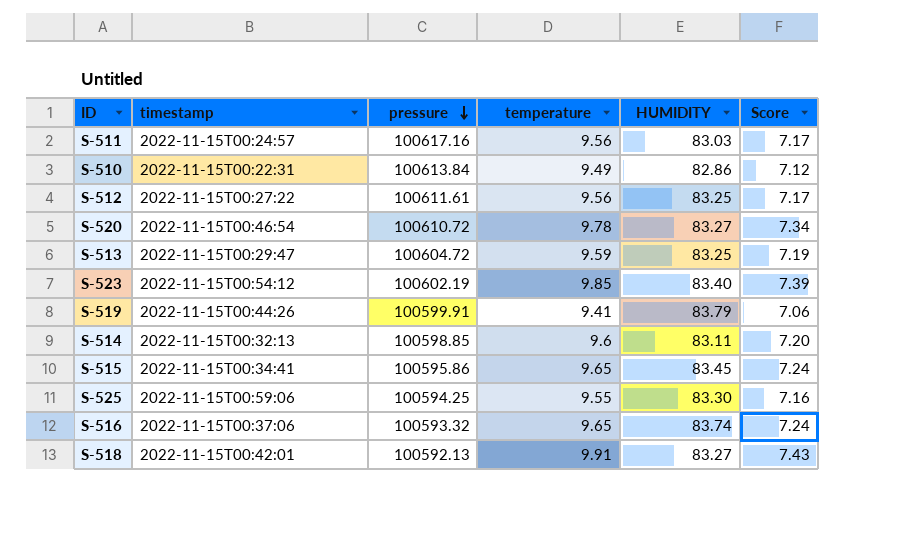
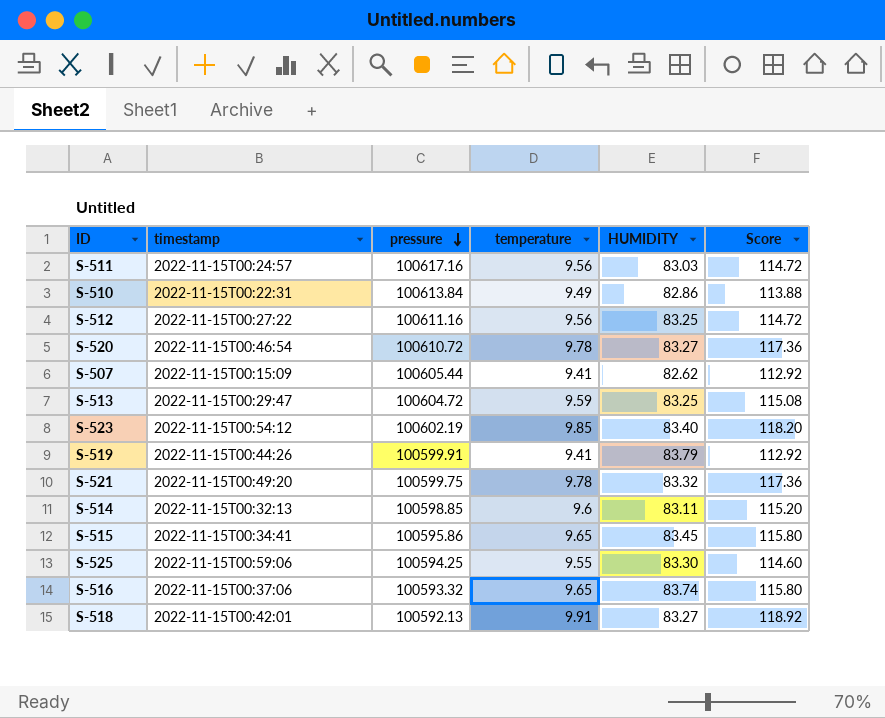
column Score | formula: [temperature] * 0.75 -> [temperature] * 12
S-512 | pressure: 100611.61 -> 100611.16
row S-507: none -> 2022-11-15T00:15:09 | 100605.44 | 9.41 | 82.62 | 112.92
row S-521: none -> 2022-11-15T00:49:20 | 100599.75 | 9.78 | 83.32 | 117.36

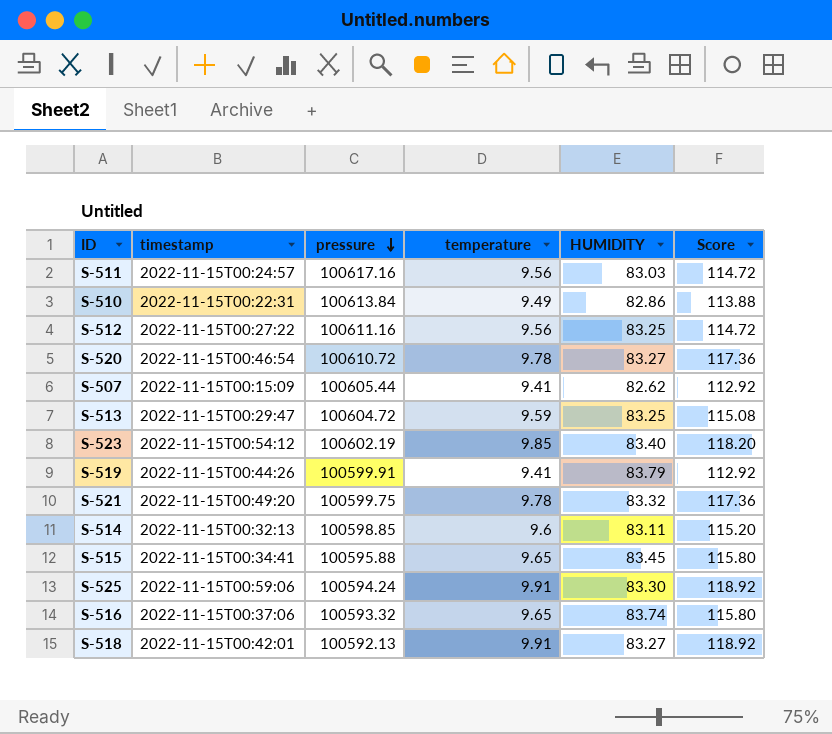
S-515 | pressure: 100595.86 -> 100595.88
S-525 | pressure: 100594.25 -> 100594.24
S-525 | temperature: 9.55 -> 9.91
S-525 | Score: 114.60 -> 118.92

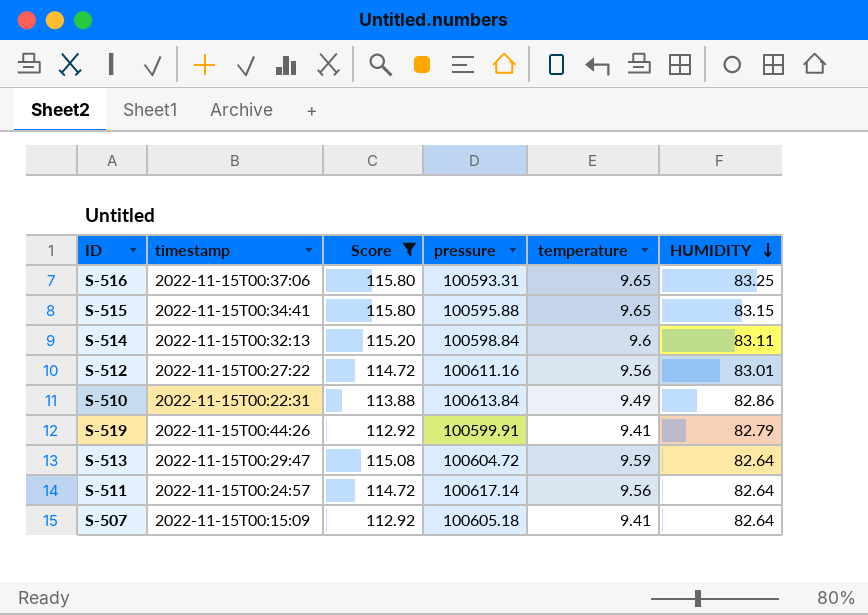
filter: none -> Score <= 115.80
row order: pressure descending -> HUMIDITY descending
column Score | position: 6 -> 3
S-516 | pressure: 100593.32 -> 100593.31
S-516 | HUMIDITY: 83.74 -> 83.25
S-515 | HUMIDITY: 83.45 -> 83.15
S-514 | pressure: 100598.85 -> 100598.84
S-512 | HUMIDITY: 83.25 -> 83.01
S-519 | HUMIDITY: 83.79 -> 82.79
S-513 | HUMIDITY: 83.25 -> 82.64
S-511 | pressure: 100617.16 -> 100617.14
S-511 | HUMIDITY: 83.03 -> 82.64
S-507 | pressure: 100605.44 -> 100605.18
S-507 | HUMIDITY: 82.62 -> 82.64

